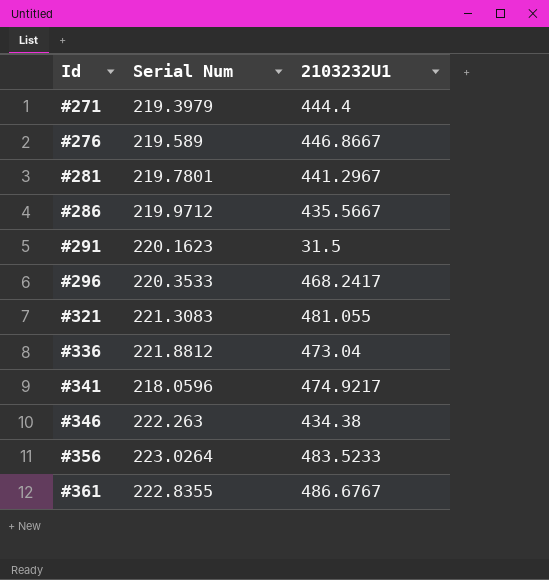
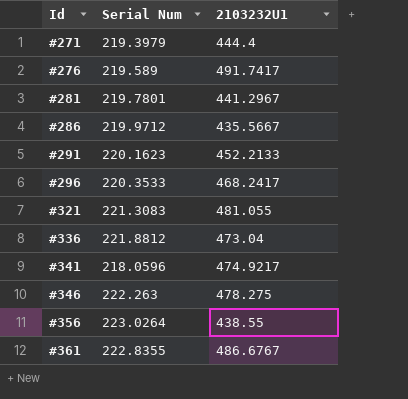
#276 | 2103232U1: 446.8667 -> 491.7417
#291 | 2103232U1: 31.5 -> 452.2133
#346 | 2103232U1: 434.38 -> 478.275
#356 | 2103232U1: 483.5233 -> 438.55

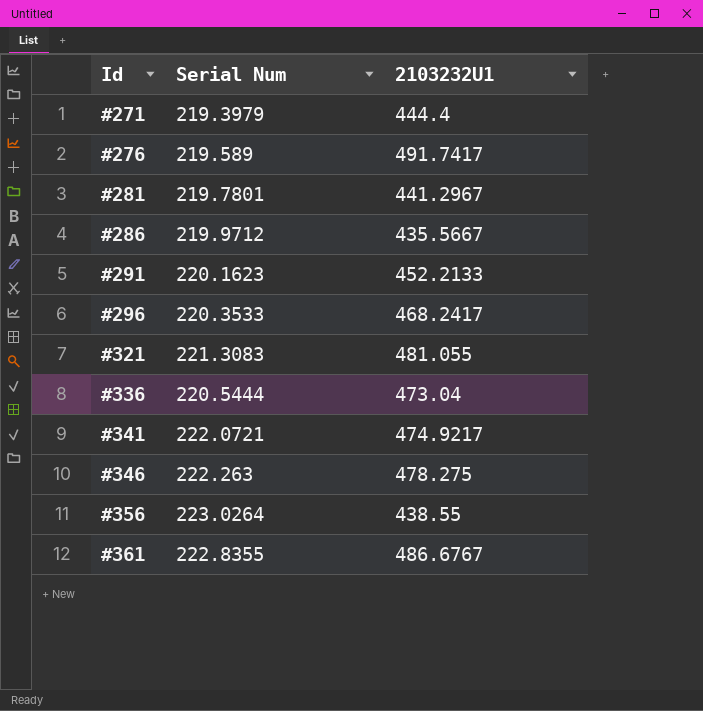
#336 | Serial Num: 221.8812 -> 220.5444
#341 | Serial Num: 218.0596 -> 222.0721

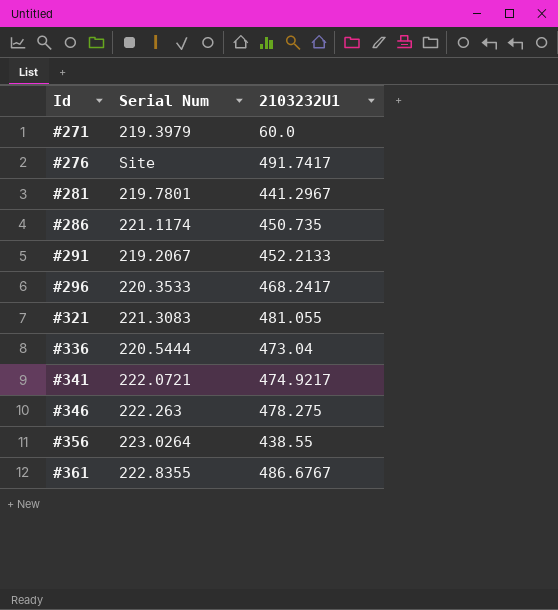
#271 | 2103232U1: 444.4 -> 60.0
#276 | Serial Num: 219.589 -> Site
#286 | Serial Num: 219.9712 -> 221.1174
#286 | 2103232U1: 435.5667 -> 450.735
#291 | Serial Num: 220.1623 -> 219.2067

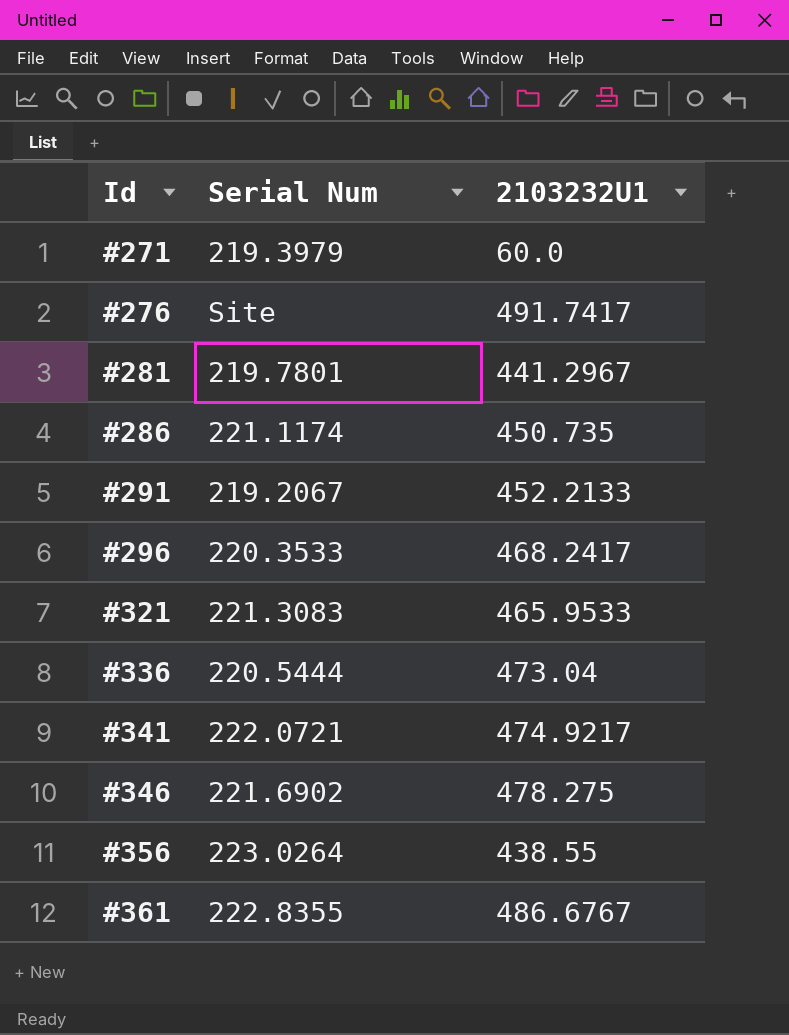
#321 | 2103232U1: 481.055 -> 465.9533
#346 | Serial Num: 222.263 -> 221.6902

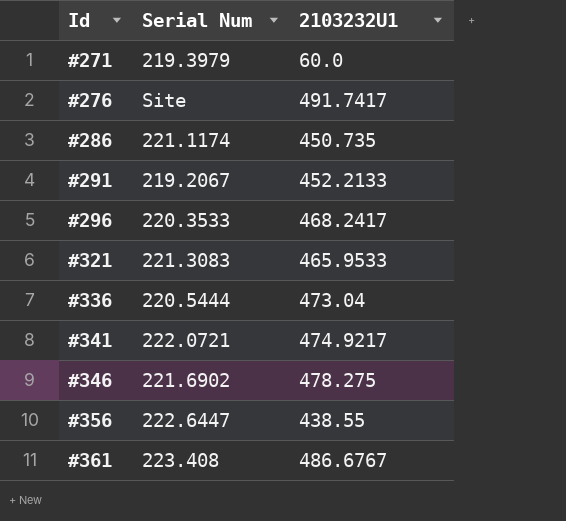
row #281: 219.7801 | 441.2967 -> none
#356 | Serial Num: 223.0264 -> 222.6447
#361 | Serial Num: 222.8355 -> 223.408

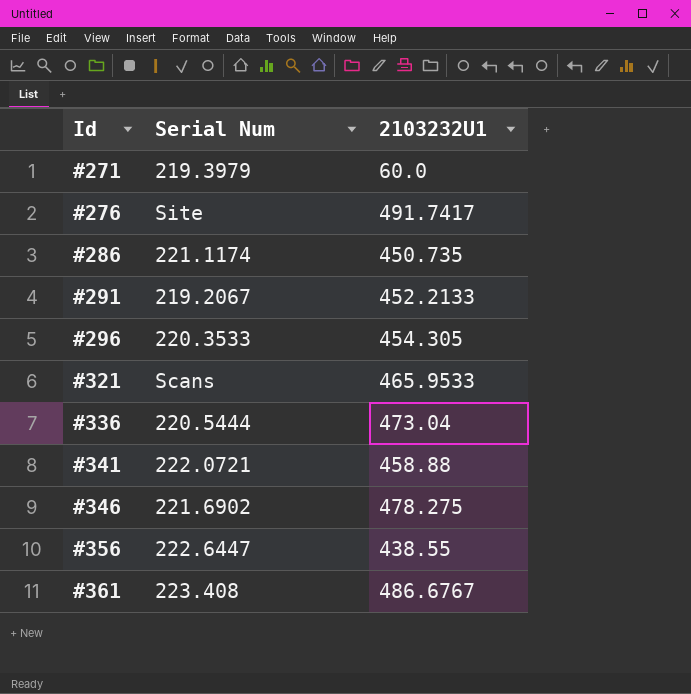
#296 | 2103232U1: 468.2417 -> 454.305
#321 | Serial Num: 221.3083 -> Scans
#341 | 2103232U1: 474.9217 -> 458.88

